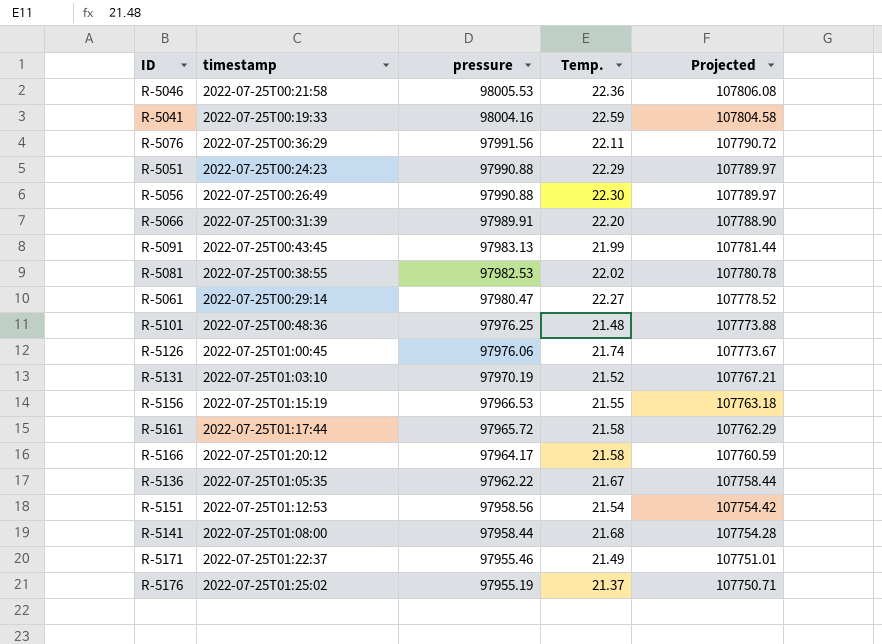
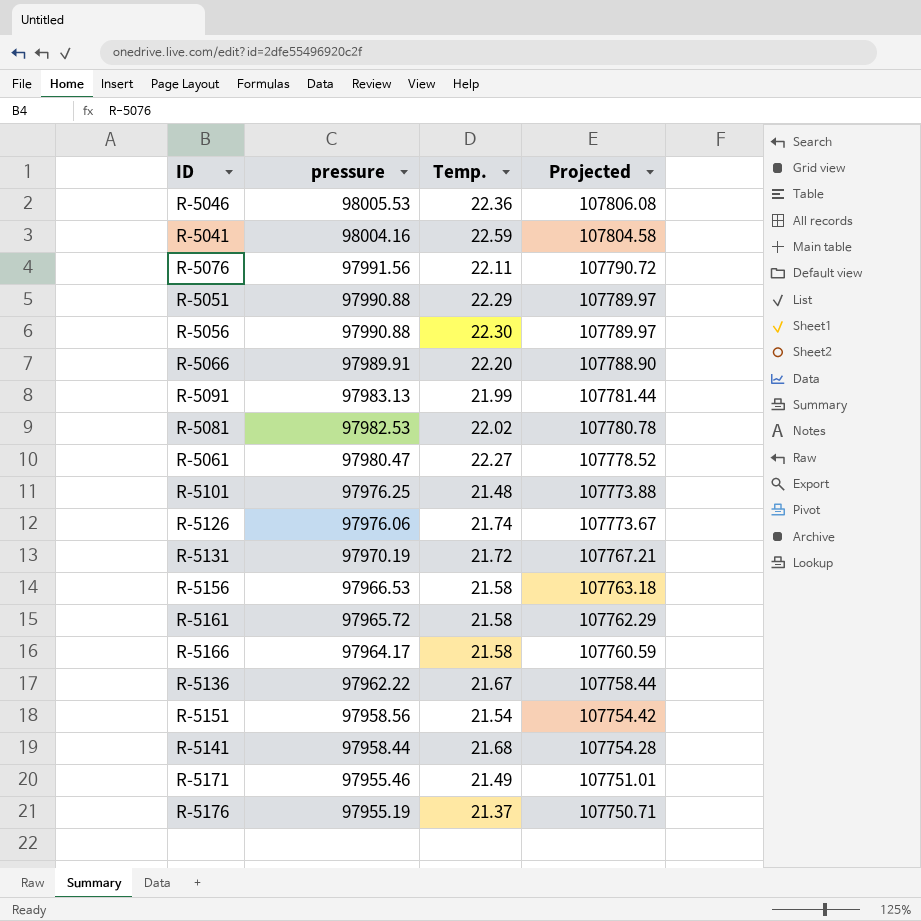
column timestamp | position: 2 -> none
R-5131 | Temp.: 21.52 -> 21.72
R-5156 | Temp.: 21.55 -> 21.58

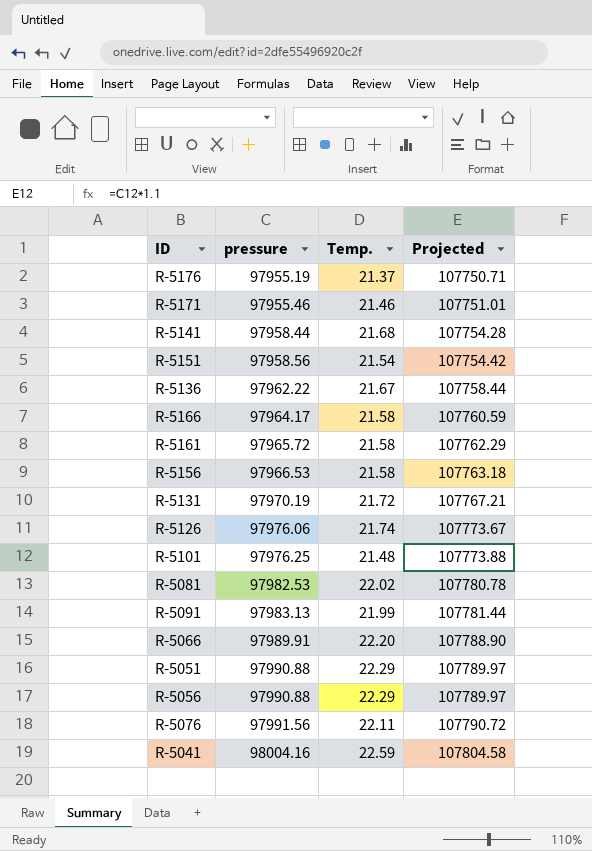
row order: pressure descending -> pressure ascending
row R-5046: 98005.53 | 22.36 | 107806.08 -> none
row R-5061: 97980.47 | 22.27 | 107778.52 -> none
R-5171 | Temp.: 21.49 -> 21.46
R-5056 | Temp.: 22.30 -> 22.29

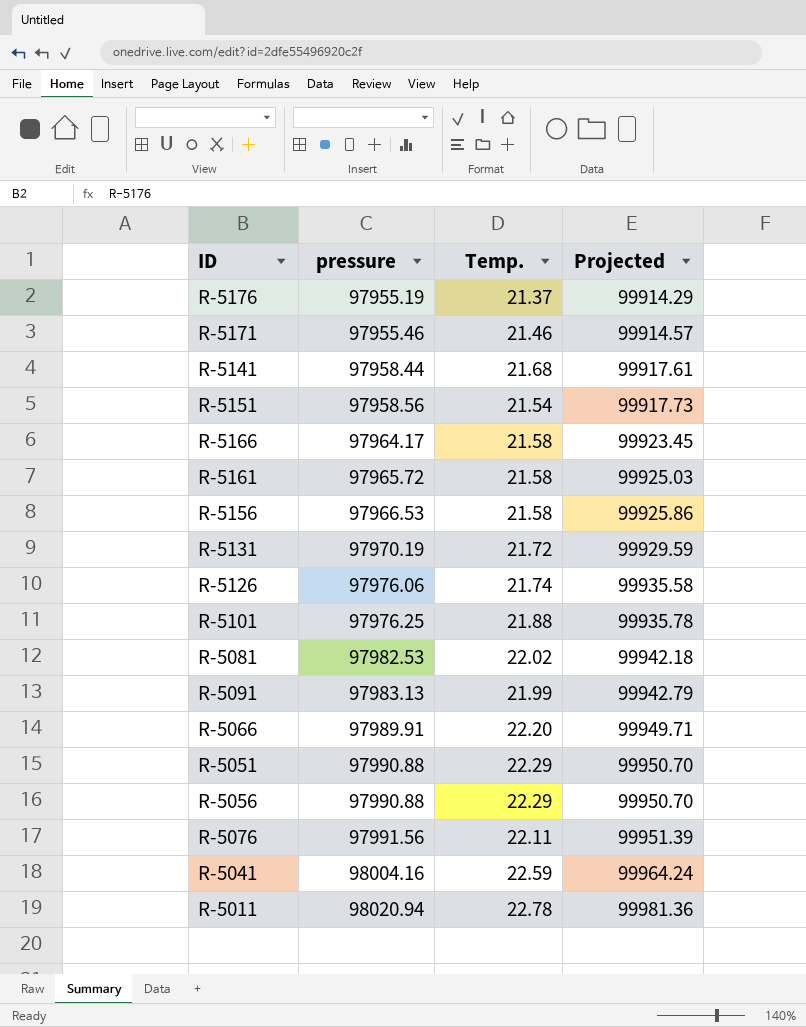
column Projected | formula: [pressure] * 1.1 -> [pressure] * 1.02
row R-5136: 97962.22 | 21.67 | 107758.44 -> none
R-5101 | Temp.: 21.48 -> 21.88
row R-5011: none -> 98020.94 | 22.78 | 99981.36

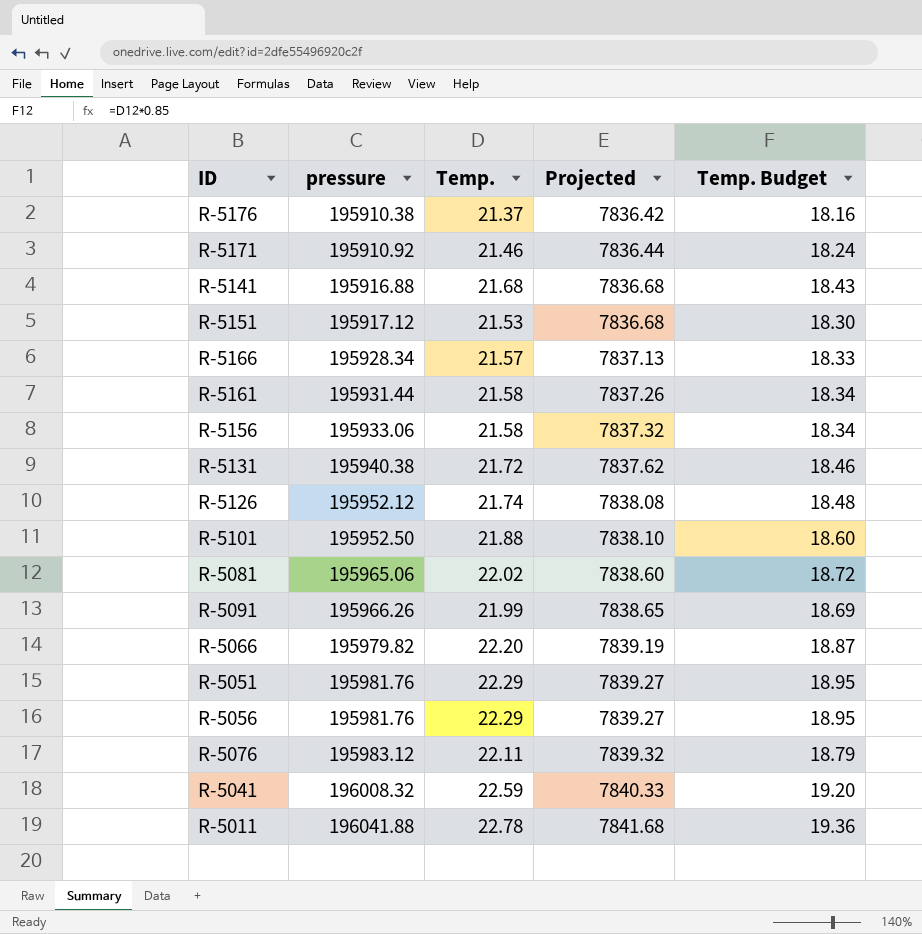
column Projected | formula: [pressure] * 1.02 -> [pressure] * 0.04
column Temp. Budget | formula: none -> [Temp.] * 0.85
R-5176 | pressure: 97955.19 -> 195910.38
R-5171 | pressure: 97955.46 -> 195910.92
R-5141 | pressure: 97958.44 -> 195916.88
R-5151 | pressure: 97958.56 -> 195917.12
R-5151 | Temp.: 21.54 -> 21.53
R-5166 | pressure: 97964.17 -> 195928.34
R-5166 | Temp.: 21.58 -> 21.57
R-5161 | pressure: 97965.72 -> 195931.44
R-5156 | pressure: 97966.53 -> 195933.06
R-5131 | pressure: 97970.19 -> 195940.38
R-5126 | pressure: 97976.06 -> 195952.12
R-5101 | pressure: 97976.25 -> 195952.50
R-5081 | pressure: 97982.53 -> 195965.06
R-5091 | pressure: 97983.13 -> 195966.26
R-5066 | pressure: 97989.91 -> 195979.82
R-5051 | pressure: 97990.88 -> 195981.76
R-5056 | pressure: 97990.88 -> 195981.76
R-5076 | pressure: 97991.56 -> 195983.12
R-5041 | pressure: 98004.16 -> 196008.32
R-5011 | pressure: 98020.94 -> 196041.88

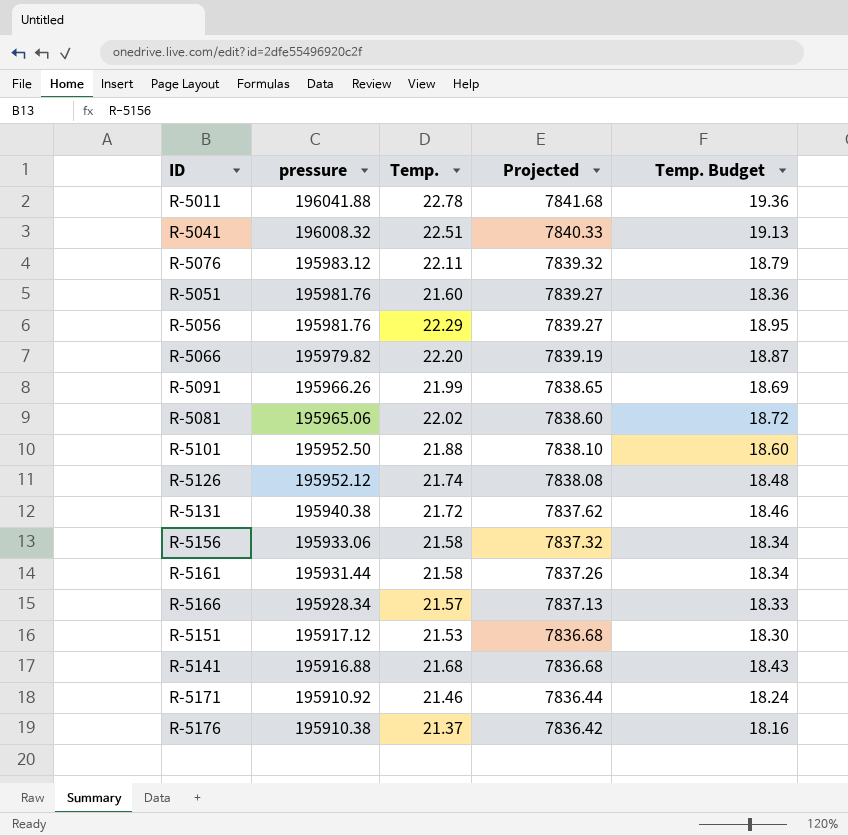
row order: pressure ascending -> pressure descending
R-5041 | Temp.: 22.59 -> 22.51
R-5041 | Temp. Budget: 19.20 -> 19.13
R-5051 | Temp.: 22.29 -> 21.60
R-5051 | Temp. Budget: 18.95 -> 18.36

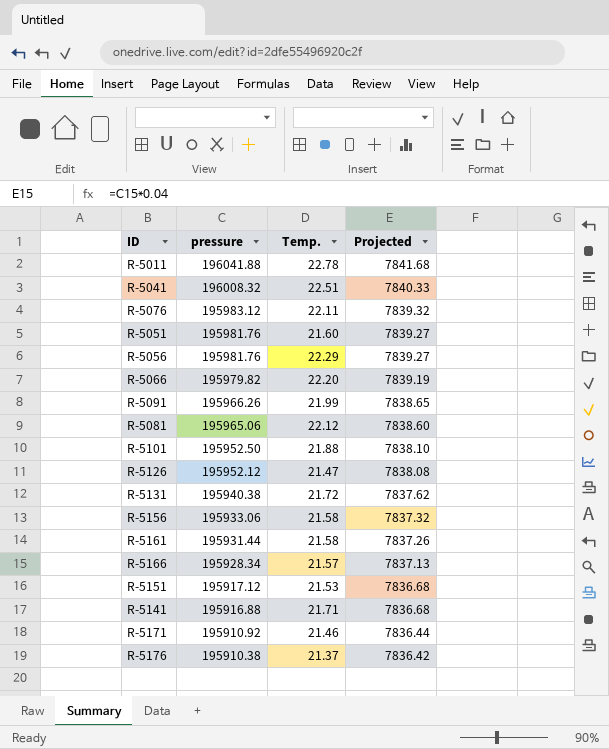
column Temp. Budget | formula: [Temp.] * 0.85 -> none
R-5081 | Temp.: 22.02 -> 22.12
R-5126 | Temp.: 21.74 -> 21.47
R-5141 | Temp.: 21.68 -> 21.71

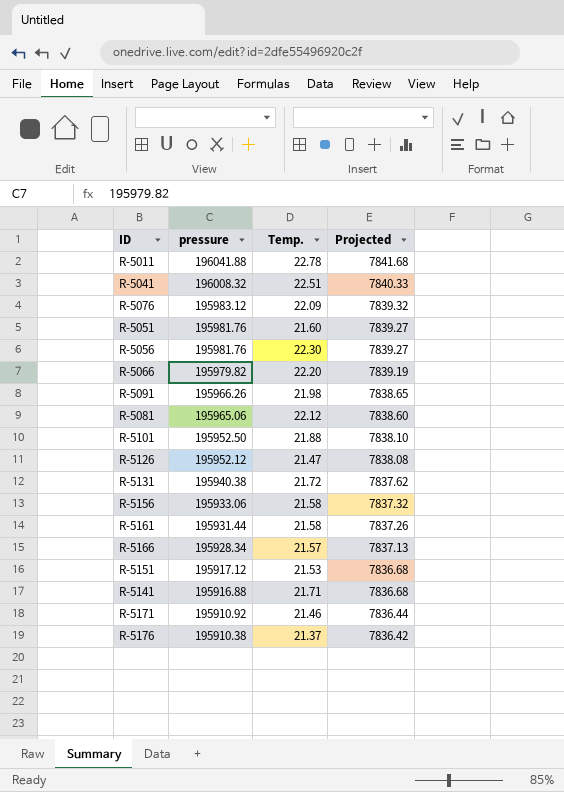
R-5076 | Temp.: 22.11 -> 22.09
R-5056 | Temp.: 22.29 -> 22.30
R-5091 | Temp.: 21.99 -> 21.98

